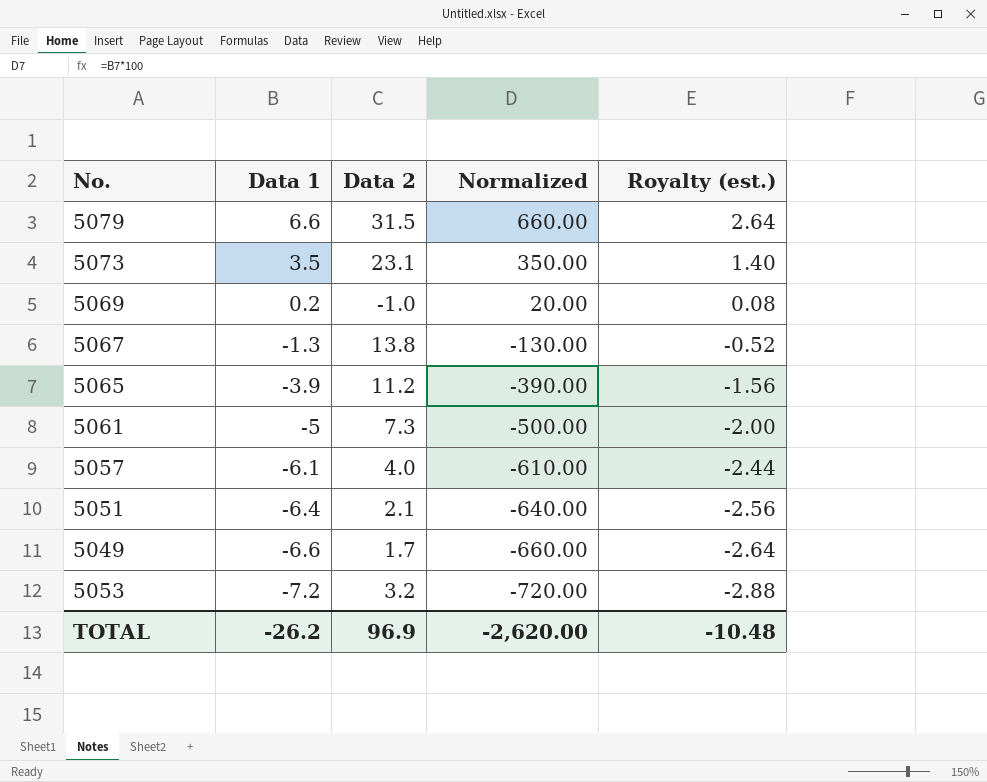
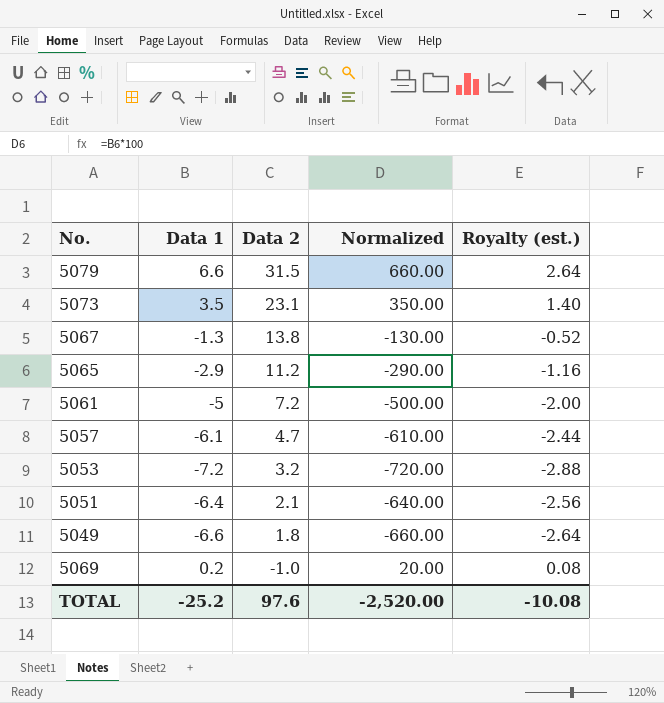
row order: Data 1 descending -> Data 2 descending
5065 | Data 1: -3.9 -> -2.9
5065 | Normalized: -390.00 -> -290.00
5065 | Royalty (est.): -1.56 -> -1.16
5061 | Data 2: 7.3 -> 7.2
5057 | Data 2: 4.0 -> 4.7
5049 | Data 2: 1.7 -> 1.8
TOTAL | Data 1: -26.2 -> -25.2
TOTAL | Data 2: 96.9 -> 97.6
TOTAL | Normalized: -2,620.00 -> -2,520.00
TOTAL | Royalty (est.): -10.48 -> -10.08

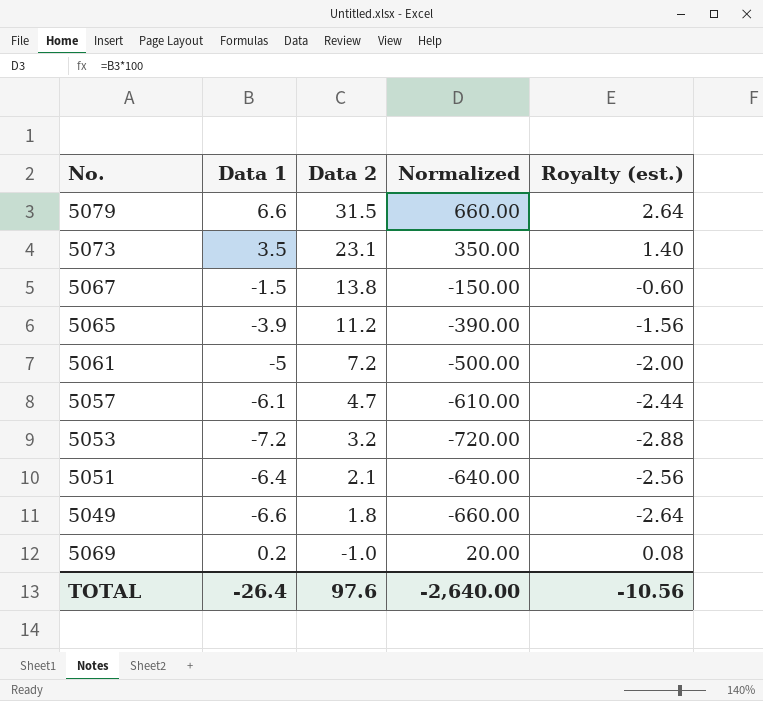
5067 | Data 1: -1.3 -> -1.5
5067 | Normalized: -130.00 -> -150.00
5067 | Royalty (est.): -0.52 -> -0.60
5065 | Data 1: -2.9 -> -3.9
5065 | Normalized: -290.00 -> -390.00
5065 | Royalty (est.): -1.16 -> -1.56
TOTAL | Data 1: -25.2 -> -26.4
TOTAL | Normalized: -2,520.00 -> -2,640.00
TOTAL | Royalty (est.): -10.08 -> -10.56

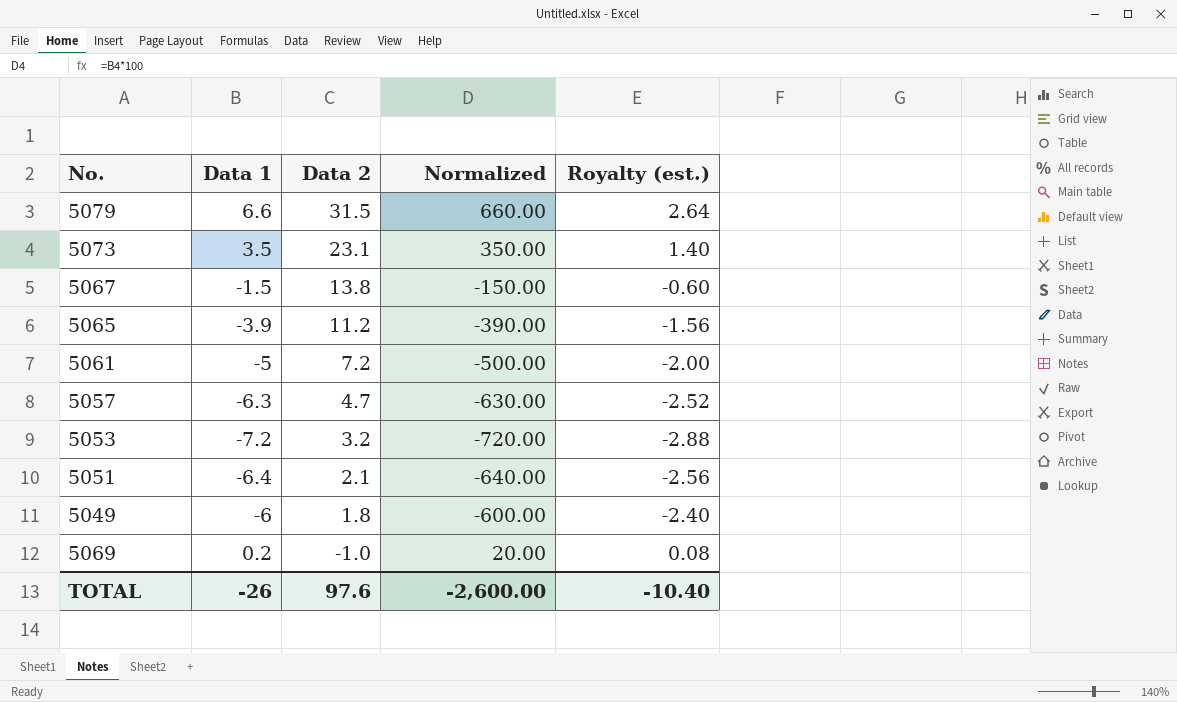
5057 | Data 1: -6.1 -> -6.3
5057 | Normalized: -610.00 -> -630.00
5057 | Royalty (est.): -2.44 -> -2.52
5049 | Data 1: -6.6 -> -6
5049 | Normalized: -660.00 -> -600.00
5049 | Royalty (est.): -2.64 -> -2.40
TOTAL | Data 1: -26.4 -> -26
TOTAL | Normalized: -2,640.00 -> -2,600.00
TOTAL | Royalty (est.): -10.56 -> -10.40

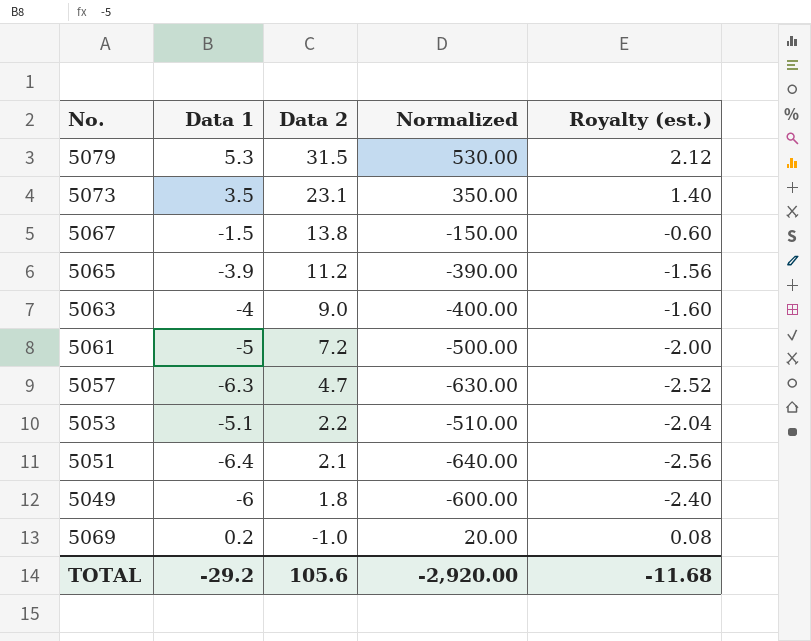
5079 | Data 1: 6.6 -> 5.3
5079 | Normalized: 660.00 -> 530.00
5079 | Royalty (est.): 2.64 -> 2.12
row 5063: none -> -4 | 9.0 | -400.00 | -1.60
5053 | Data 1: -7.2 -> -5.1
5053 | Data 2: 3.2 -> 2.2
5053 | Normalized: -720.00 -> -510.00
5053 | Royalty (est.): -2.88 -> -2.04
TOTAL | Data 1: -26 -> -29.2
TOTAL | Data 2: 97.6 -> 105.6
TOTAL | Normalized: -2,600.00 -> -2,920.00
TOTAL | Royalty (est.): -10.40 -> -11.68

